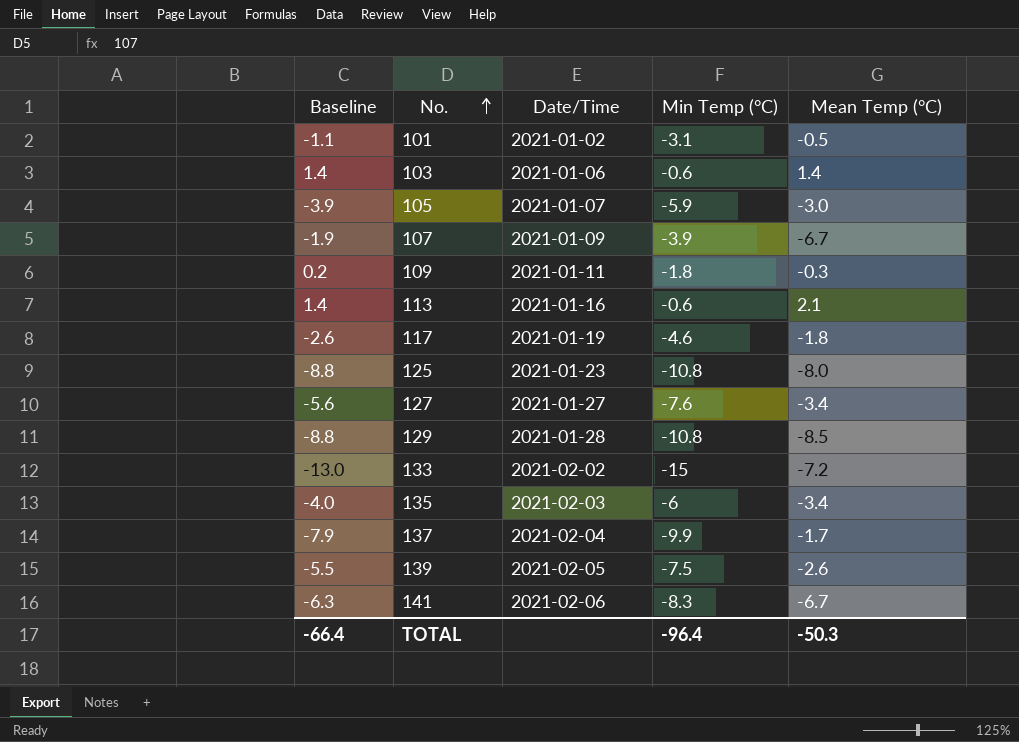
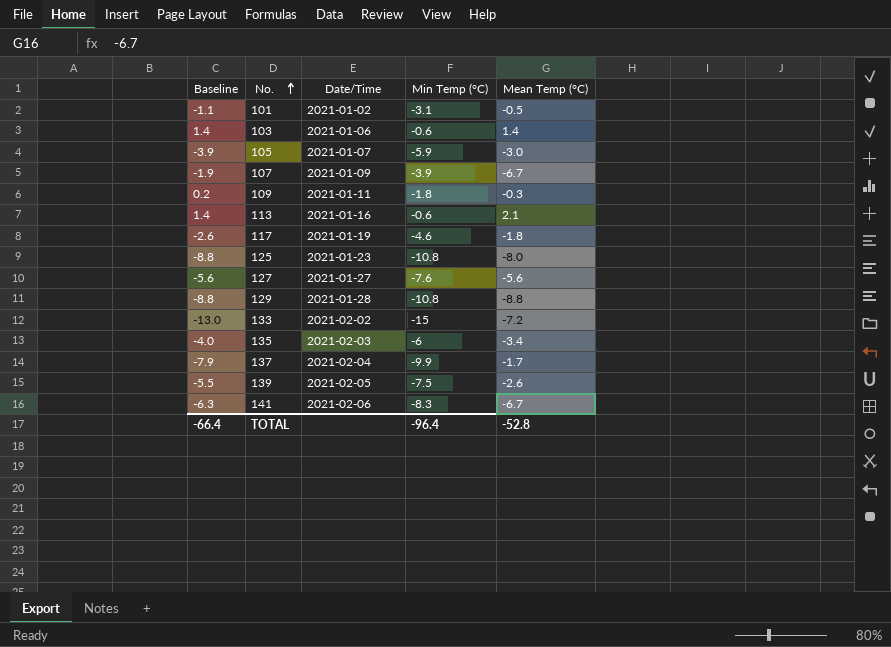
127 | Mean Temp (°C): -3.4 -> -5.6
129 | Mean Temp (°C): -8.5 -> -8.8
TOTAL | Mean Temp (°C): -50.3 -> -52.8

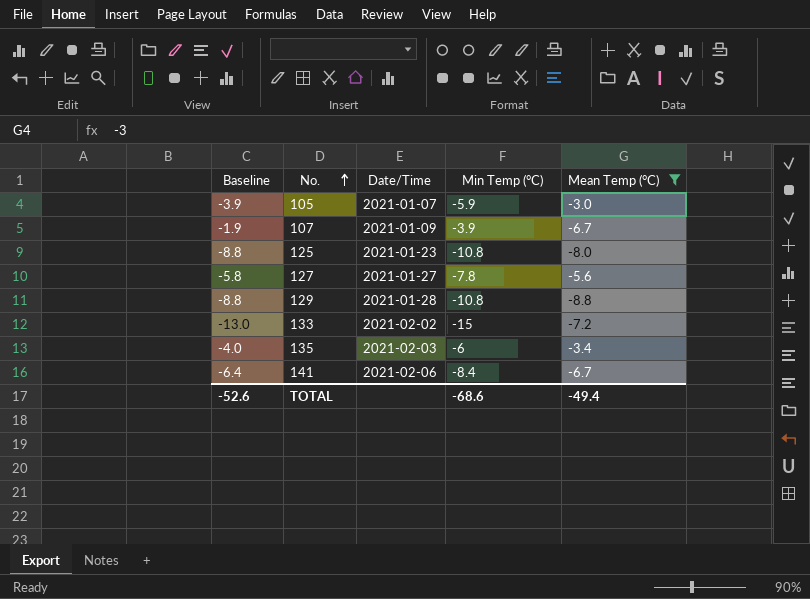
filter: none -> Mean Temp (°C) <= -3.0
127 | Baseline: -5.6 -> -5.8
127 | Min Temp (°C): -7.6 -> -7.8
141 | Baseline: -6.3 -> -6.4
141 | Min Temp (°C): -8.3 -> -8.4
TOTAL | Baseline: -66.4 -> -52.6
TOTAL | Min Temp (°C): -96.4 -> -68.6
TOTAL | Mean Temp (°C): -52.8 -> -49.4

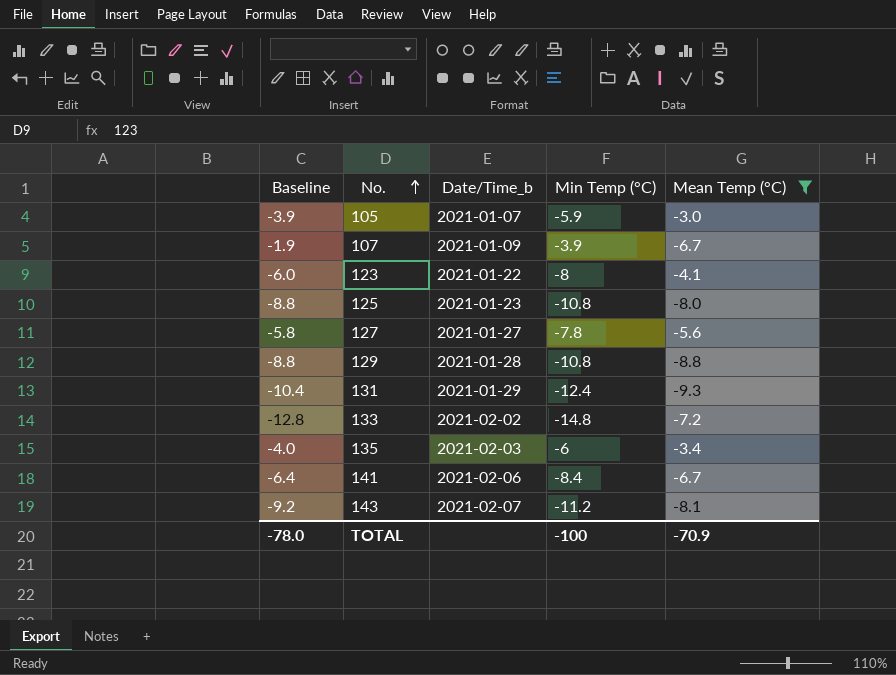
column name: Date/Time -> Date/Time_b
row 123: none -> -6.0 | 2021-01-22 | -8 | -4.1
row 131: none -> -10.4 | 2021-01-29 | -12.4 | -9.3
133 | Baseline: -13.0 -> -12.8
133 | Min Temp (°C): -15 -> -14.8
row 143: none -> -9.2 | 2021-02-07 | -11.2 | -8.1
TOTAL | Baseline: -52.6 -> -78.0
TOTAL | Min Temp (°C): -68.6 -> -100
TOTAL | Mean Temp (°C): -49.4 -> -70.9

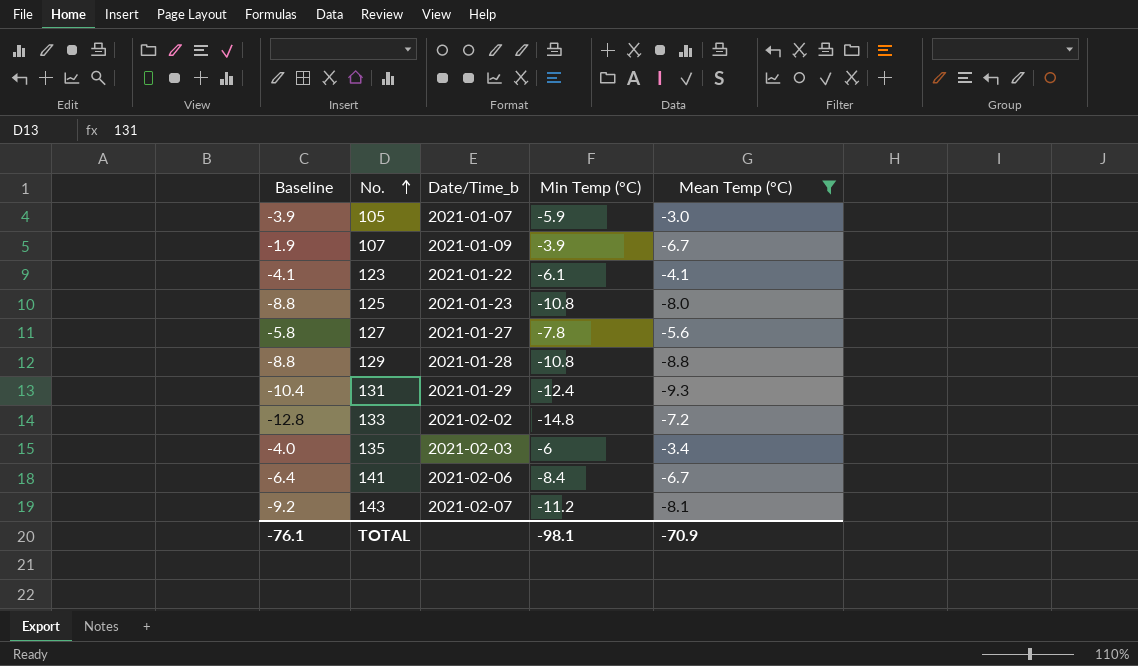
123 | Baseline: -6.0 -> -4.1
123 | Min Temp (°C): -8 -> -6.1
TOTAL | Baseline: -78.0 -> -76.1
TOTAL | Min Temp (°C): -100 -> -98.1

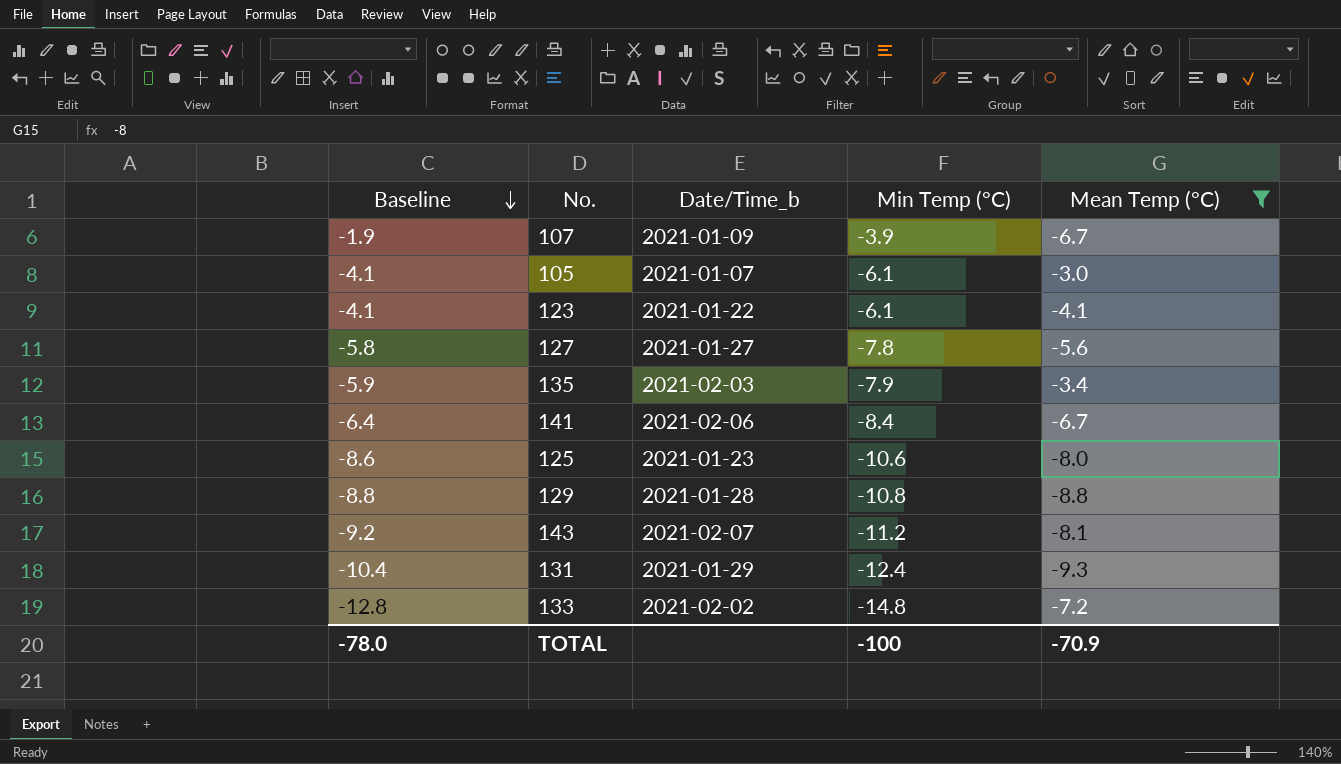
row order: No. ascending -> Baseline descending
105 | Baseline: -3.9 -> -4.1
105 | Min Temp (°C): -5.9 -> -6.1
135 | Baseline: -4.0 -> -5.9
135 | Min Temp (°C): -6 -> -7.9
125 | Baseline: -8.8 -> -8.6
125 | Min Temp (°C): -10.8 -> -10.6
TOTAL | Baseline: -76.1 -> -78.0
TOTAL | Min Temp (°C): -98.1 -> -100

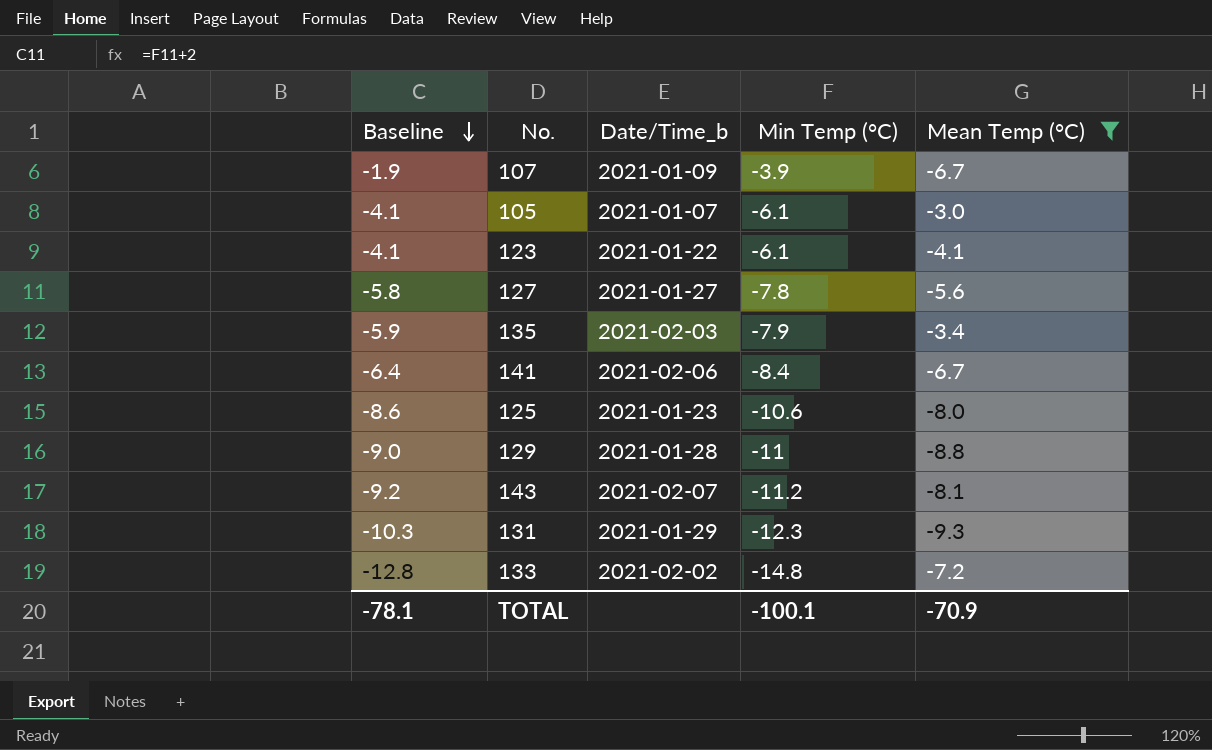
129 | Baseline: -8.8 -> -9.0
129 | Min Temp (°C): -10.8 -> -11
131 | Baseline: -10.4 -> -10.3
131 | Min Temp (°C): -12.4 -> -12.3
TOTAL | Baseline: -78.0 -> -78.1
TOTAL | Min Temp (°C): -100 -> -100.1

